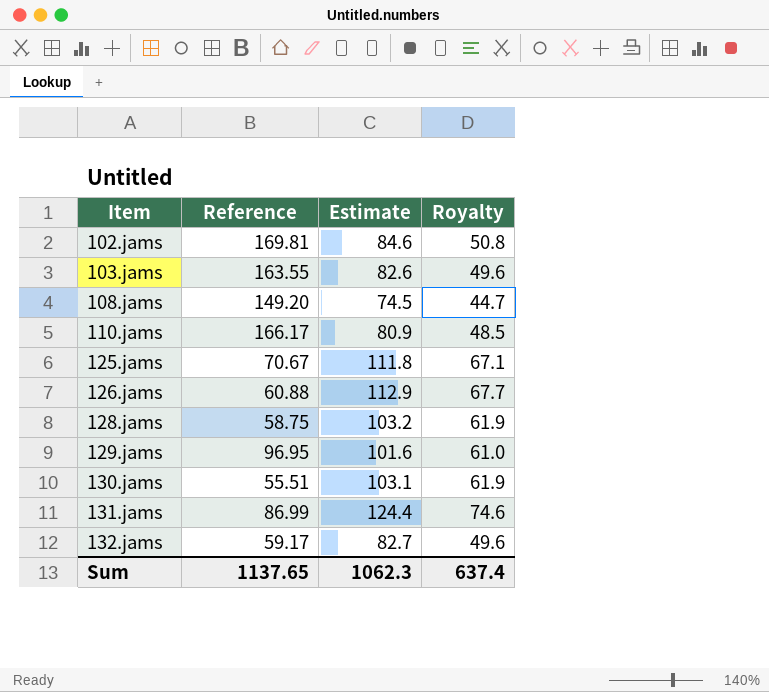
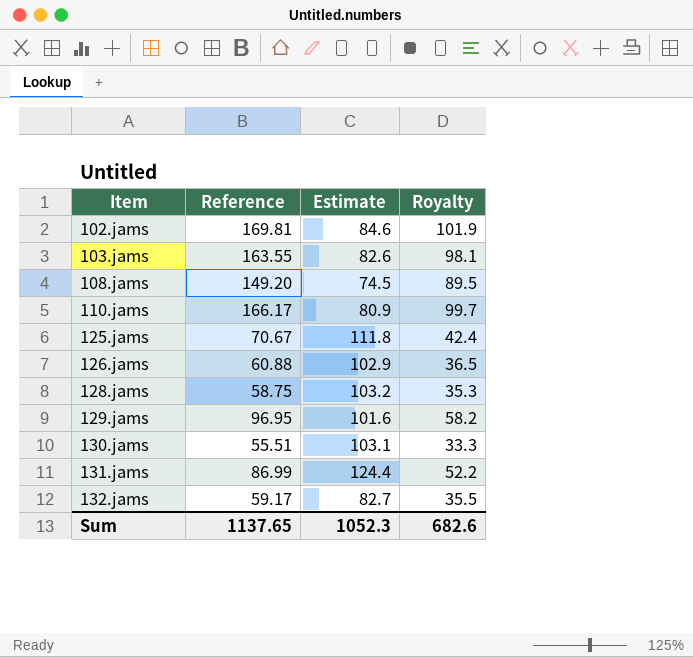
column Royalty | formula: [Estimate] * 0.6 -> [Reference] * 0.6
126.jams | Estimate: 112.9 -> 102.9
Sum | Estimate: 1062.3 -> 1052.3
Sum | Royalty: 637.4 -> 682.6

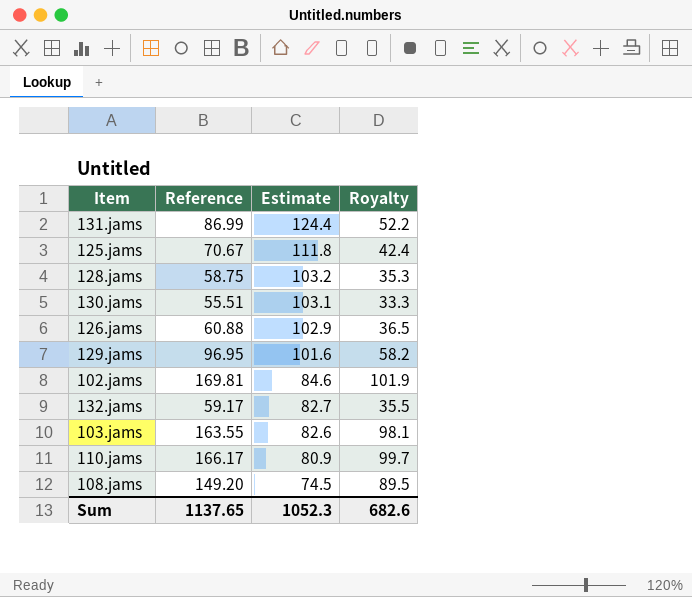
row order: Item ascending -> Estimate descending

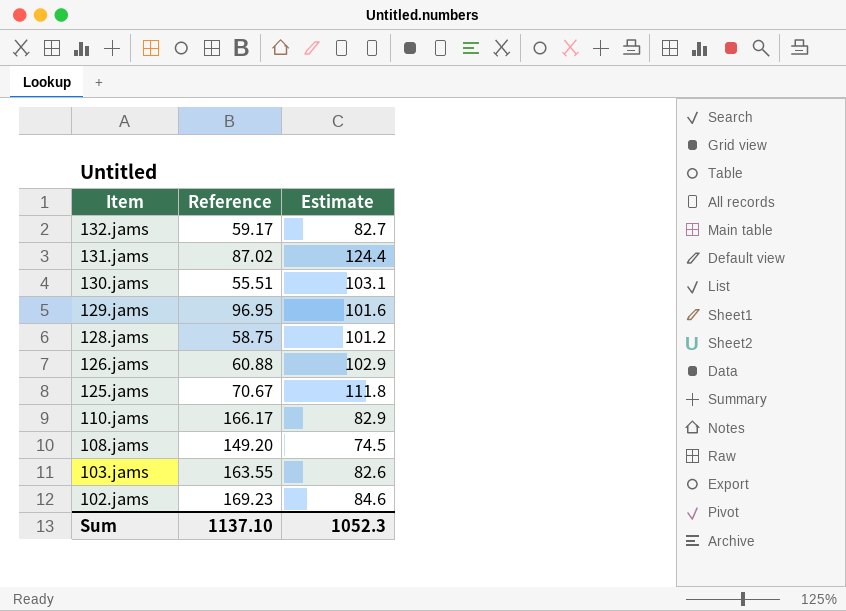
row order: Estimate descending -> Item descending
column Royalty | formula: [Reference] * 0.6 -> none
131.jams | Reference: 86.99 -> 87.02
128.jams | Estimate: 103.2 -> 101.2
110.jams | Estimate: 80.9 -> 82.9
102.jams | Reference: 169.81 -> 169.23
Sum | Reference: 1137.65 -> 1137.10

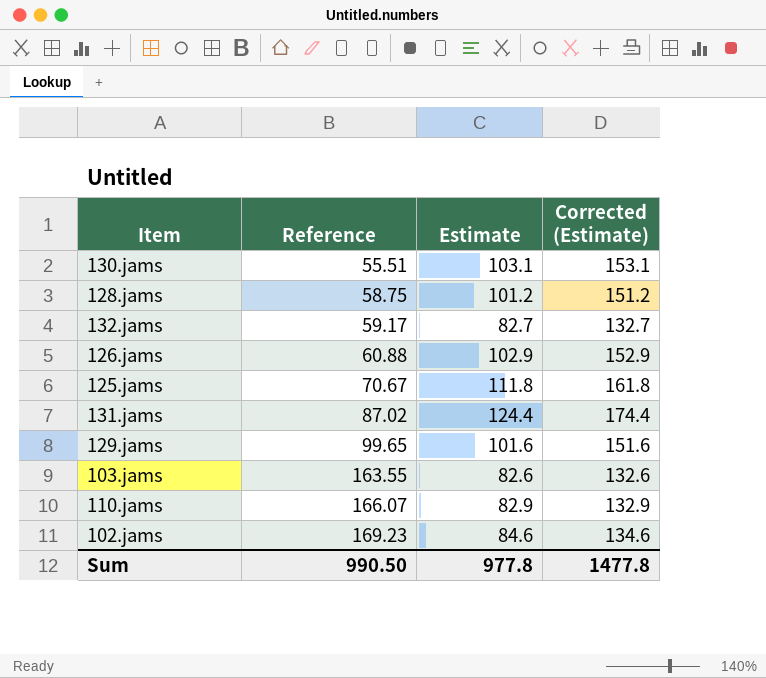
row order: Item descending -> Reference ascending
column Corrected (Estimate) | formula: none -> [Estimate] + 50
row 108.jams: 149.20 | 74.5 -> none
129.jams | Reference: 96.95 -> 99.65
110.jams | Reference: 166.17 -> 166.07
Sum | Reference: 1137.10 -> 990.50
Sum | Estimate: 1052.3 -> 977.8

